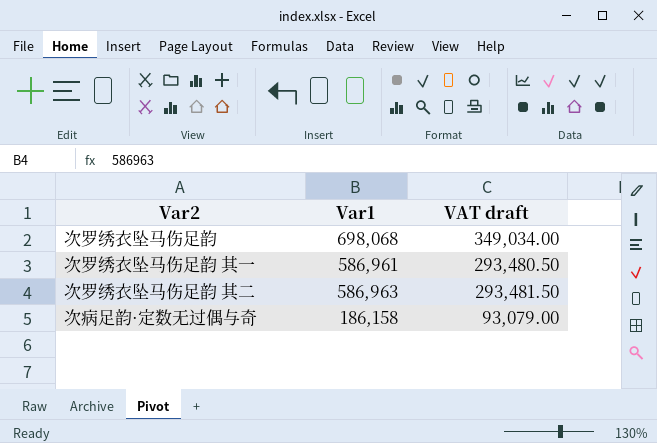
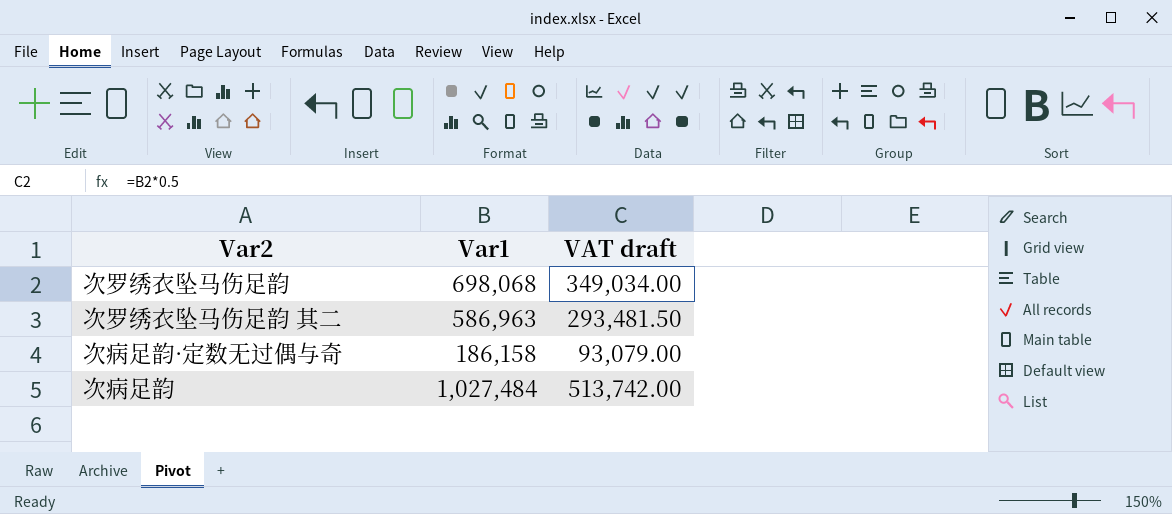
row 次罗绣衣坠马伤足韵 其一: 586,961 | 293,480.50 -> none
row 次病足韵: none -> 1,027,484 | 513,742.00

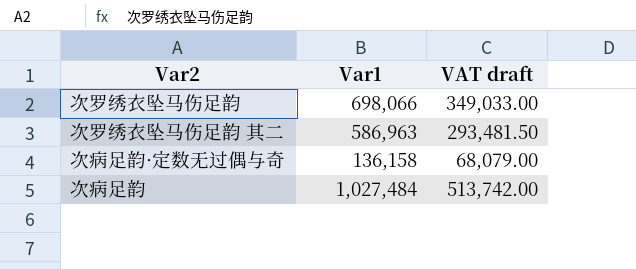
次罗绣衣坠马伤足韵 | Var1: 698,068 -> 698,066
次罗绣衣坠马伤足韵 | VAT draft: 349,034.00 -> 349,033.00
次病足韵·定数无过偶与奇 | Var1: 186,158 -> 136,158
次病足韵·定数无过偶与奇 | VAT draft: 93,079.00 -> 68,079.00

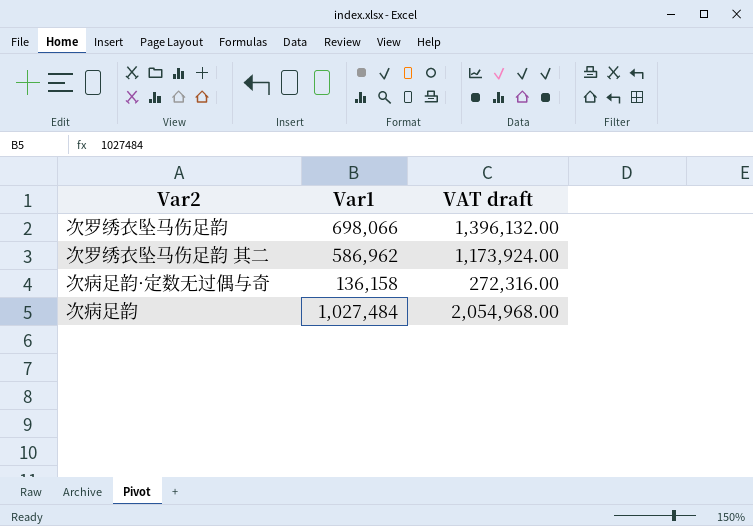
column VAT draft | formula: [Var1] * 0.5 -> [Var1] * 2
次罗绣衣坠马伤足韵 其二 | Var1: 586,963 -> 586,962

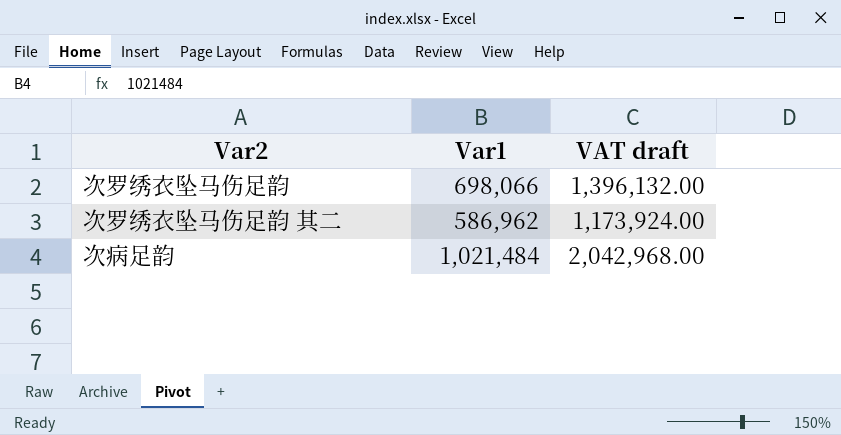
row 次病足韵·定数无过偶与奇: 136,158 | 272,316.00 -> none
次病足韵 | Var1: 1,027,484 -> 1,021,484
次病足韵 | VAT draft: 2,054,968.00 -> 2,042,968.00

